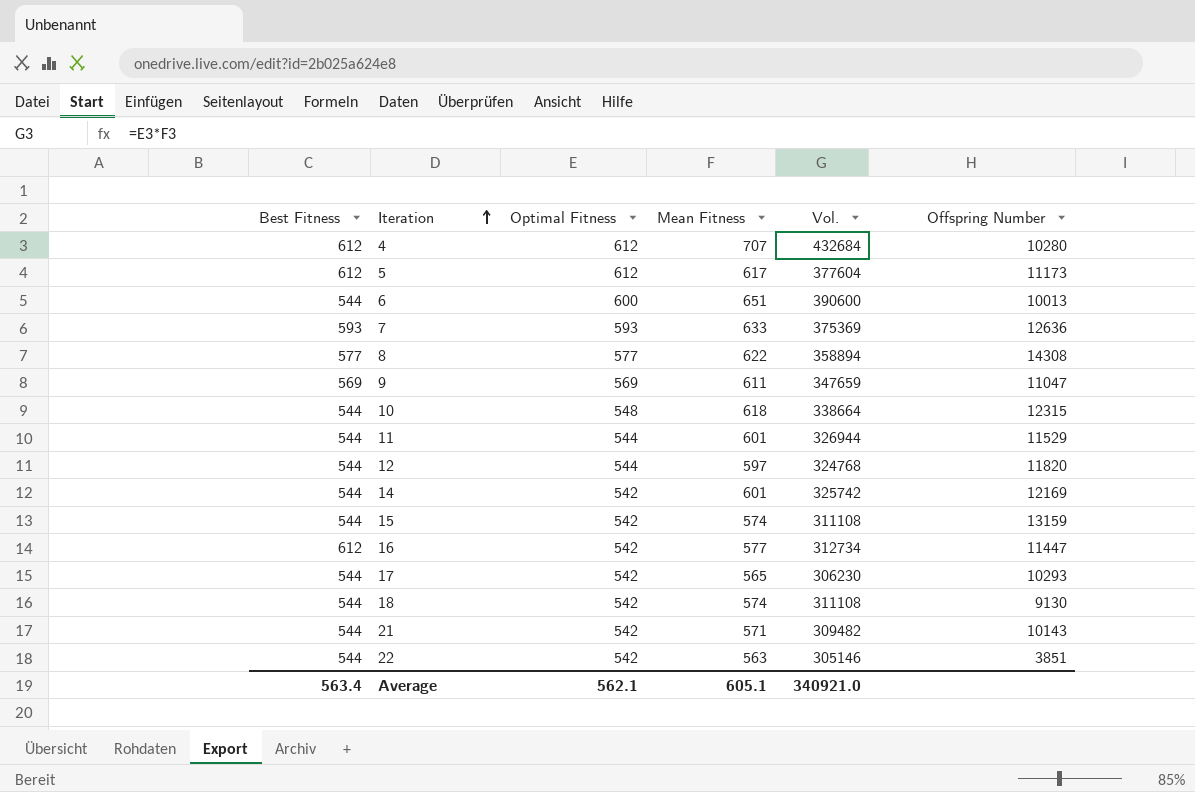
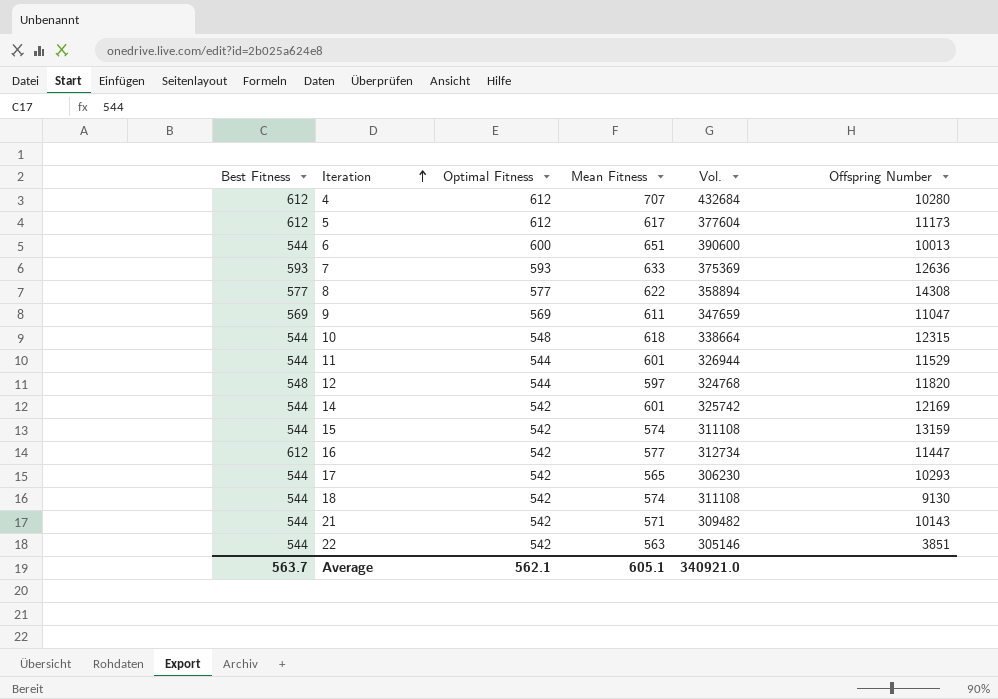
12 | Best Fitness: 544 -> 548
Average | Best Fitness: 563.4 -> 563.7

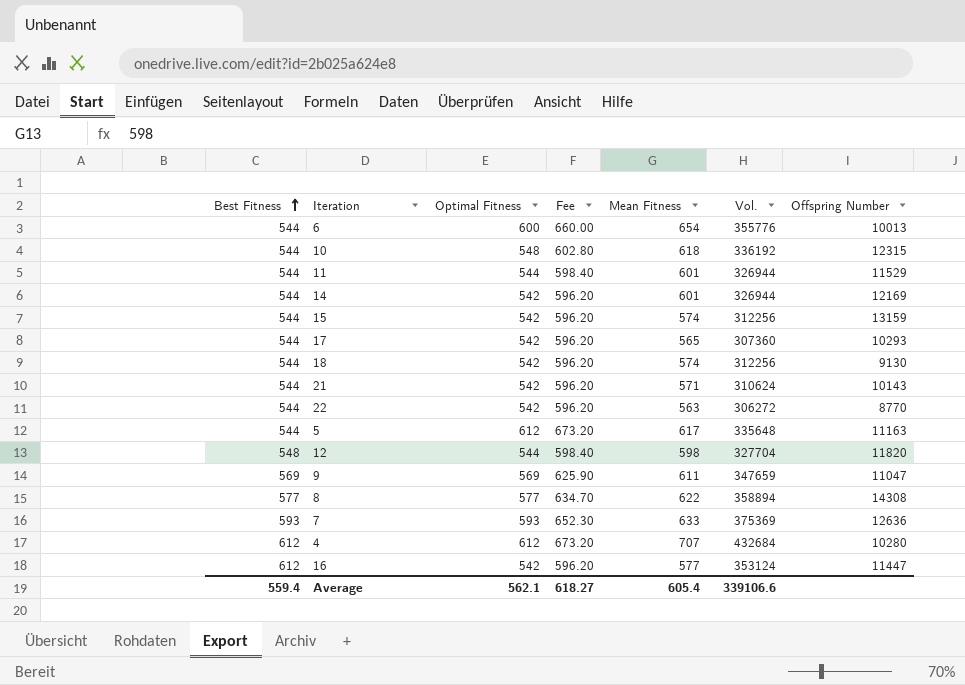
row order: Iteration ascending -> Best Fitness ascending
column Fee | formula: none -> [Optimal Fitness] * 1.1
column Vol. | formula: [Optimal Fitness] * [Mean Fitness] -> [Best Fitness] * [Mean Fitness]
6 | Mean Fitness: 651 -> 654
22 | Offspring Number: 3851 -> 8770
5 | Best Fitness: 612 -> 544
5 | Offspring Number: 11173 -> 11163
12 | Mean Fitness: 597 -> 598
Average | Best Fitness: 563.7 -> 559.4
Average | Mean Fitness: 605.1 -> 605.4
Average | Vol.: 340921.0 -> 339106.6

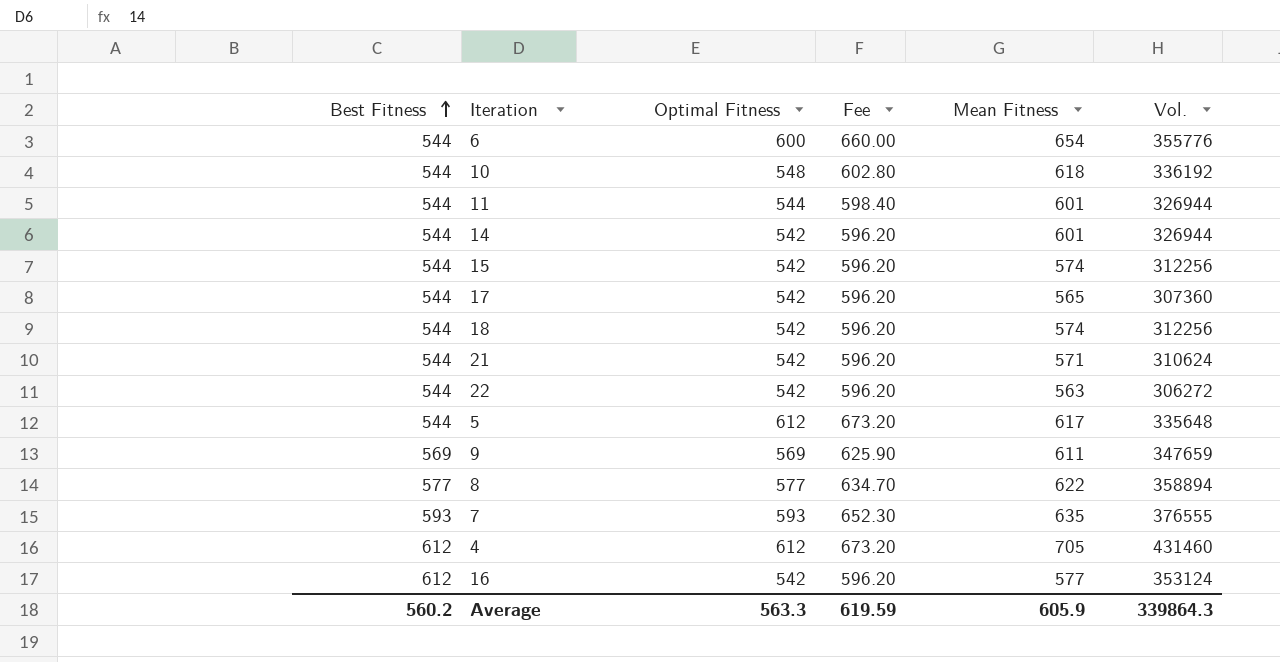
column Offspring Number | position: 7 -> none
row 12: 548 | 544 | 598.40 | 598 | 327704 | 11820 -> none
7 | Mean Fitness: 633 -> 635
7 | Vol.: 375369 -> 376555
4 | Mean Fitness: 707 -> 705
4 | Vol.: 432684 -> 431460
Average | Best Fitness: 559.4 -> 560.2
Average | Optimal Fitness: 562.1 -> 563.3
Average | Fee: 618.27 -> 619.59
Average | Mean Fitness: 605.4 -> 605.9
Average | Vol.: 339106.6 -> 339864.3

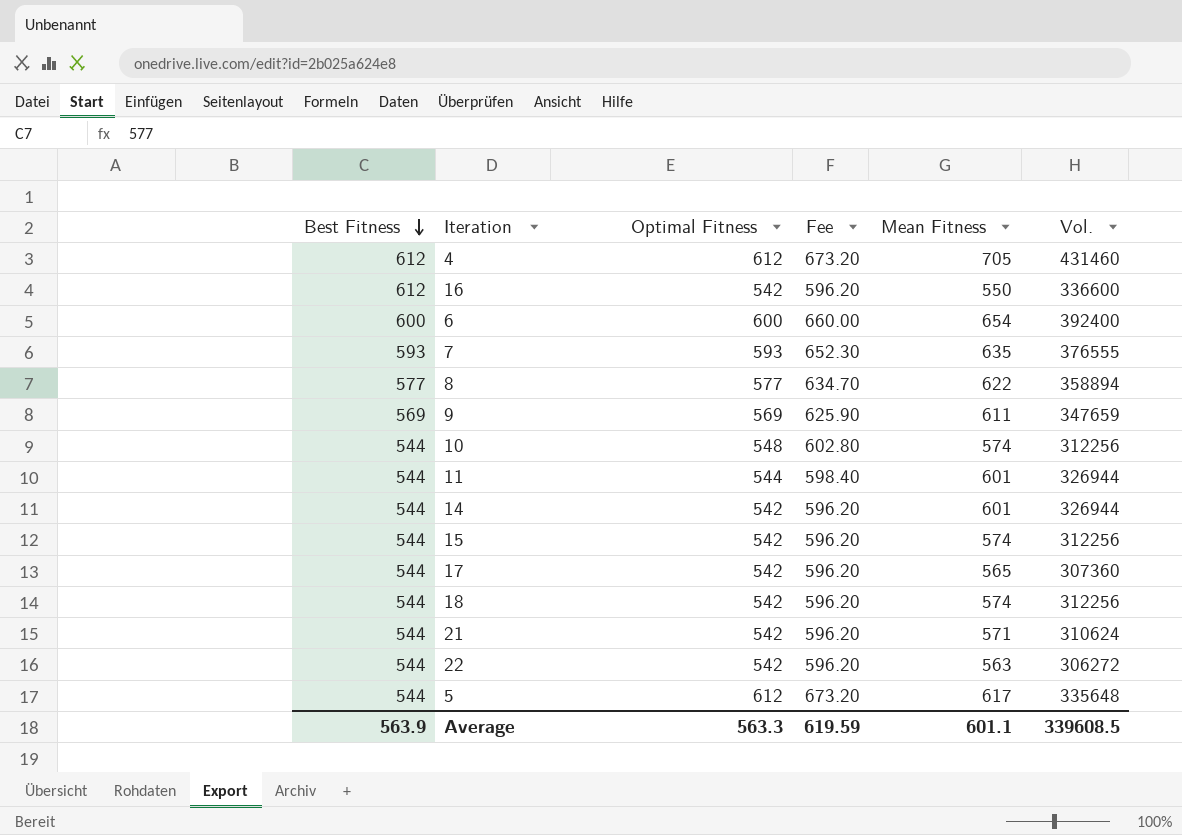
row order: Best Fitness ascending -> Best Fitness descending
16 | Mean Fitness: 577 -> 550
16 | Vol.: 353124 -> 336600
6 | Best Fitness: 544 -> 600
6 | Vol.: 355776 -> 392400
10 | Mean Fitness: 618 -> 574
10 | Vol.: 336192 -> 312256
Average | Best Fitness: 560.2 -> 563.9
Average | Mean Fitness: 605.9 -> 601.1
Average | Vol.: 339864.3 -> 339608.5

